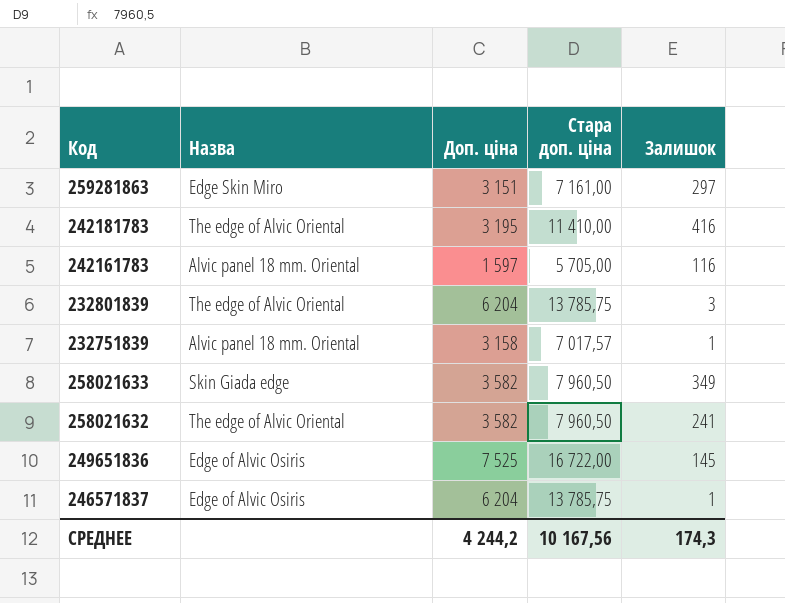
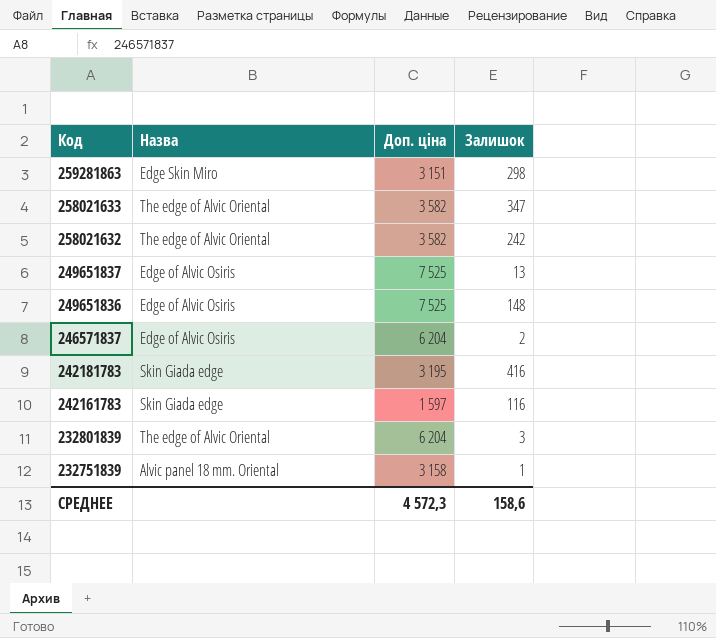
row order: none -> Код descending
column Стара доп. ціна | position: 4 -> none
259281863 | Залишок: 297 -> 298
258021633 | Назва: Skin Giada edge -> The edge of Alvic Oriental
258021633 | Залишок: 349 -> 347
258021632 | Залишок: 241 -> 242
row 249651837: none -> Edge of Alvic Osiris | 7 525 | 13
249651836 | Залишок: 145 -> 148
246571837 | Залишок: 1 -> 2
242181783 | Назва: The edge of Alvic Oriental -> Skin Giada edge
242161783 | Назва: Alvic panel 18 mm. Oriental -> Skin Giada edge
СРЕДНЕЕ | Доп. ціна: 4 244,2 -> 4 572,3
СРЕДНЕЕ | Залишок: 174,3 -> 158,6

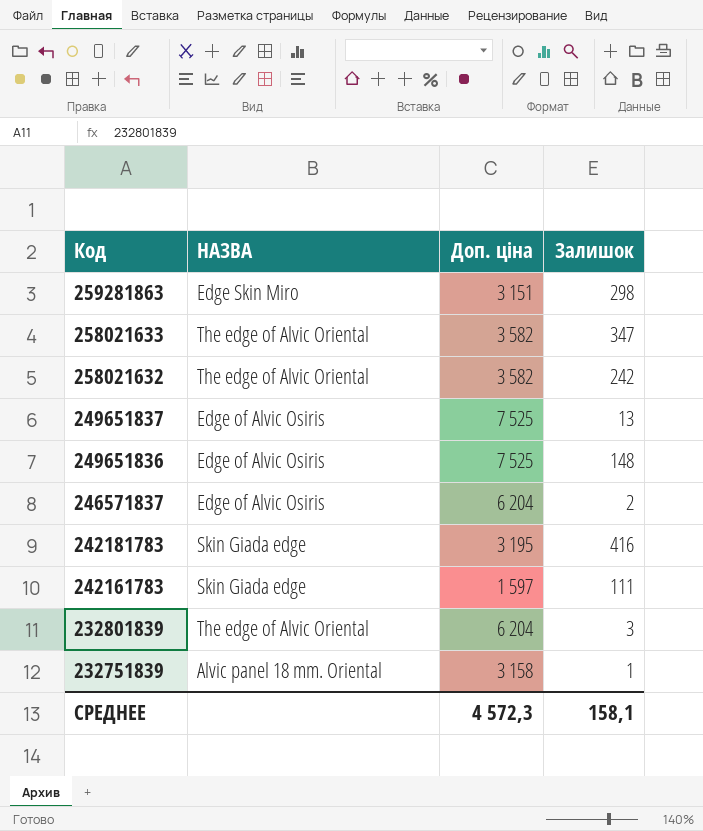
column name: Назва -> НАЗВА
242161783 | Залишок: 116 -> 111
СРЕДНЕЕ | Залишок: 158,6 -> 158,1

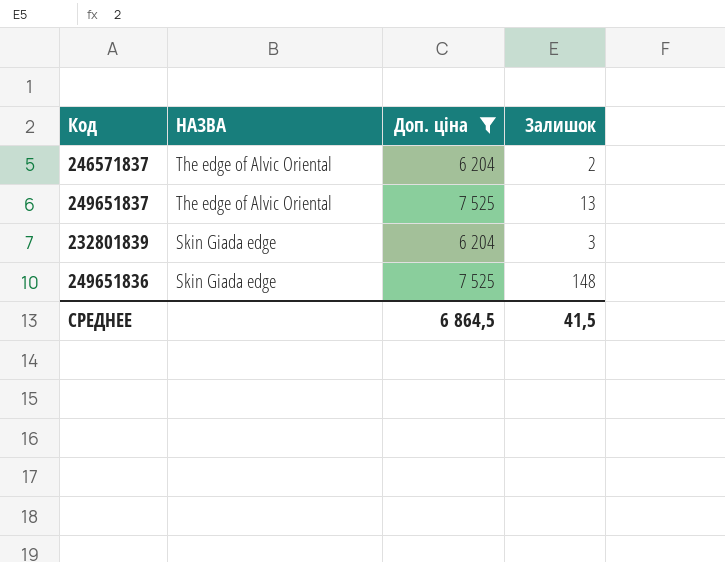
filter: none -> Доп. ціна >= 6 204
row order: Код descending -> НАЗВА descending
246571837 | НАЗВА: Edge of Alvic Osiris -> The edge of Alvic Oriental
249651837 | НАЗВА: Edge of Alvic Osiris -> The edge of Alvic Oriental
232801839 | НАЗВА: The edge of Alvic Oriental -> Skin Giada edge
249651836 | НАЗВА: Edge of Alvic Osiris -> Skin Giada edge
СРЕДНЕЕ | Доп. ціна: 4 572,3 -> 6 864,5
СРЕДНЕЕ | Залишок: 158,1 -> 41,5

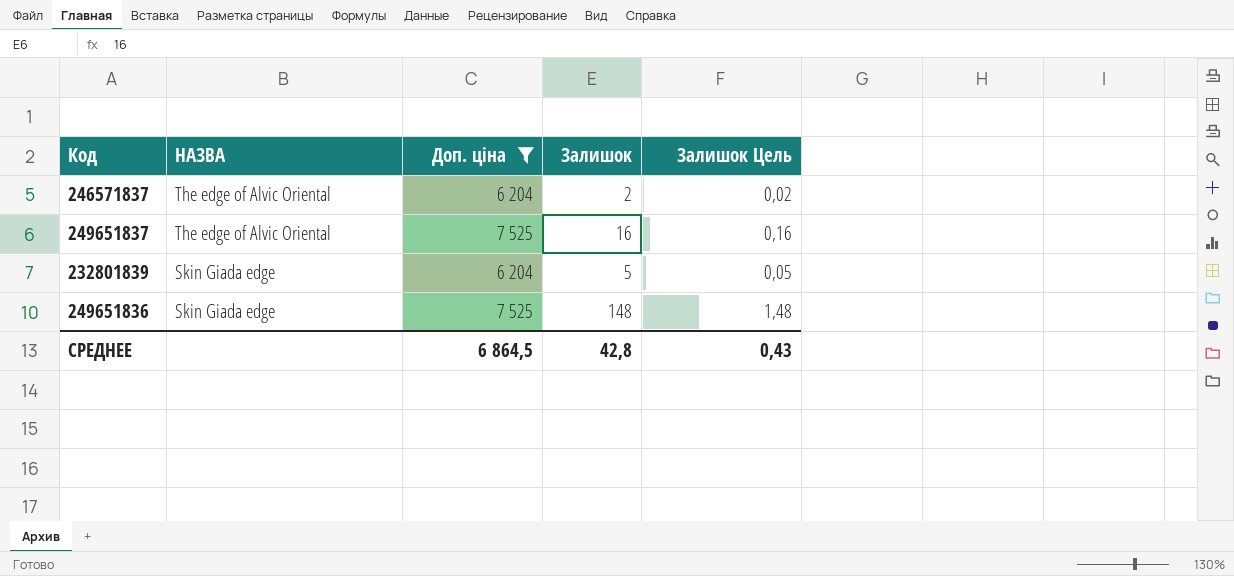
column Залишок Цель | formula: none -> [Залишок] * 0,01
249651837 | Залишок: 13 -> 16
232801839 | Залишок: 3 -> 5
СРЕДНЕЕ | Залишок: 41,5 -> 42,8

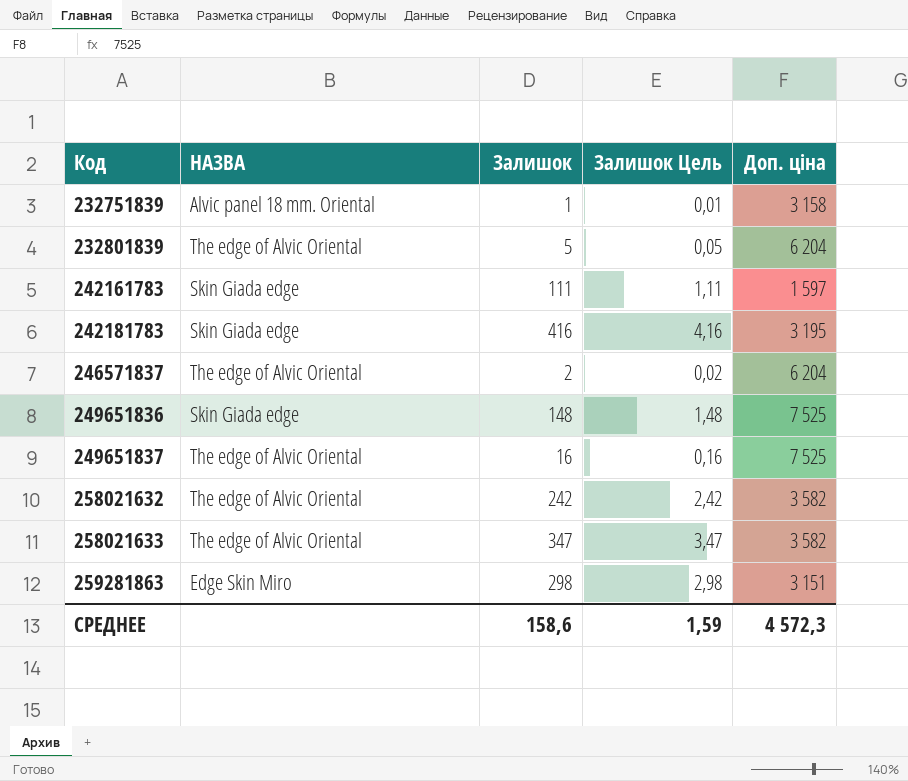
filter: Доп. ціна >= 6 204 -> none
row order: НАЗВА descending -> Код ascending
column Доп. ціна | position: 3 -> 5
232801839 | НАЗВА: Skin Giada edge -> The edge of Alvic Oriental
СРЕДНЕЕ | Залишок: 42,8 -> 158,6
СРЕДНЕЕ | Залишок Цель: 0,43 -> 1,59
СРЕДНЕЕ | Доп. ціна: 6 864,5 -> 4 572,3

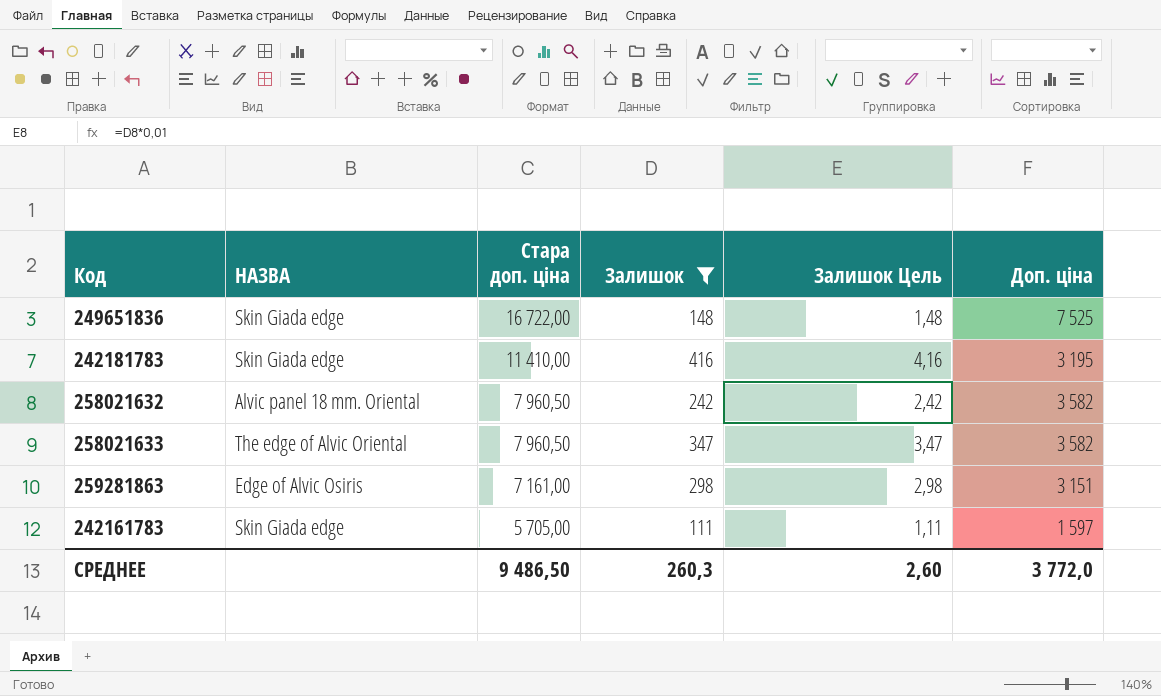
filter: none -> Залишок >= 111
row order: Код ascending -> Стара доп. ціна descending
column Стара доп. ціна | position: none -> 3
258021632 | НАЗВА: The edge of Alvic Oriental -> Alvic panel 18 mm. Oriental
259281863 | НАЗВА: Edge Skin Miro -> Edge of Alvic Osiris
СРЕДНЕЕ | Залишок: 158,6 -> 260,3
СРЕДНЕЕ | Залишок Цель: 1,59 -> 2,60
СРЕДНЕЕ | Доп. ціна: 4 572,3 -> 3 772,0

